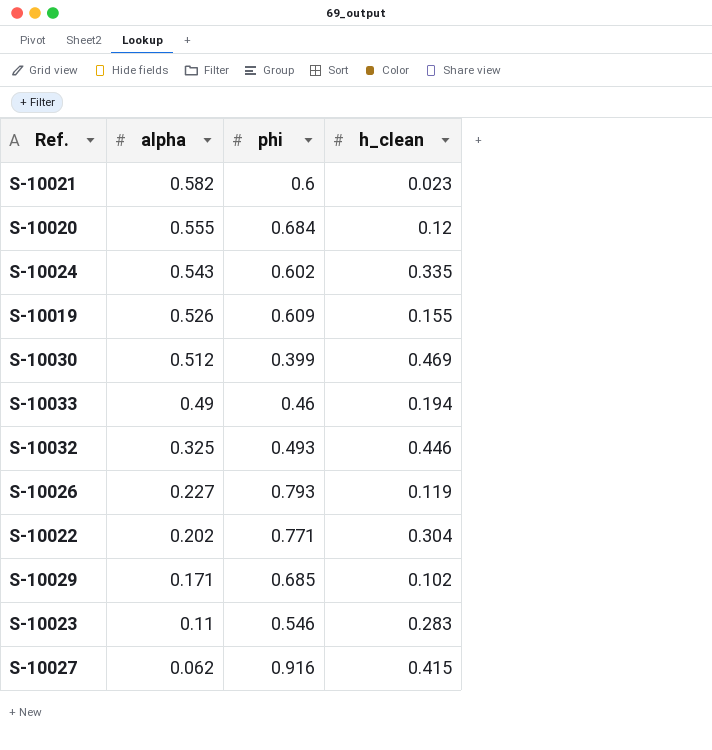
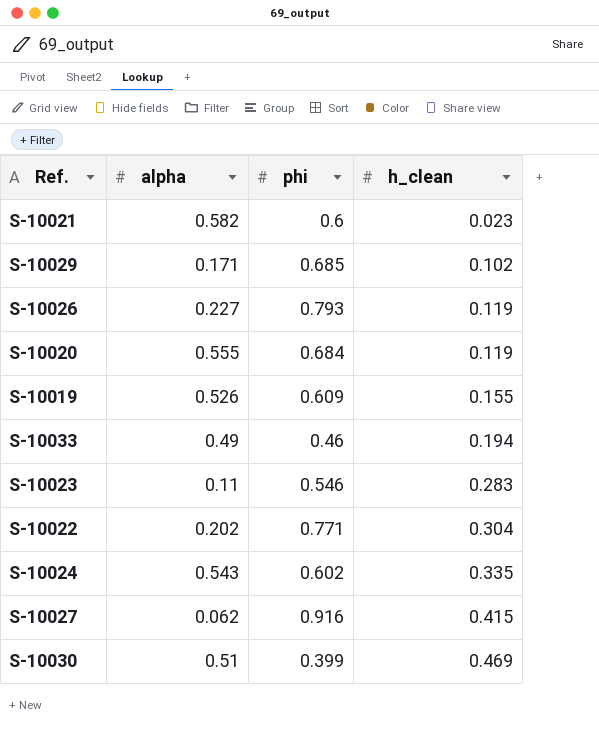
row order: alpha descending -> h_clean ascending
row S-10032: 0.325 | 0.493 | 0.446 -> none
S-10020 | h_clean: 0.12 -> 0.119
S-10030 | alpha: 0.512 -> 0.51

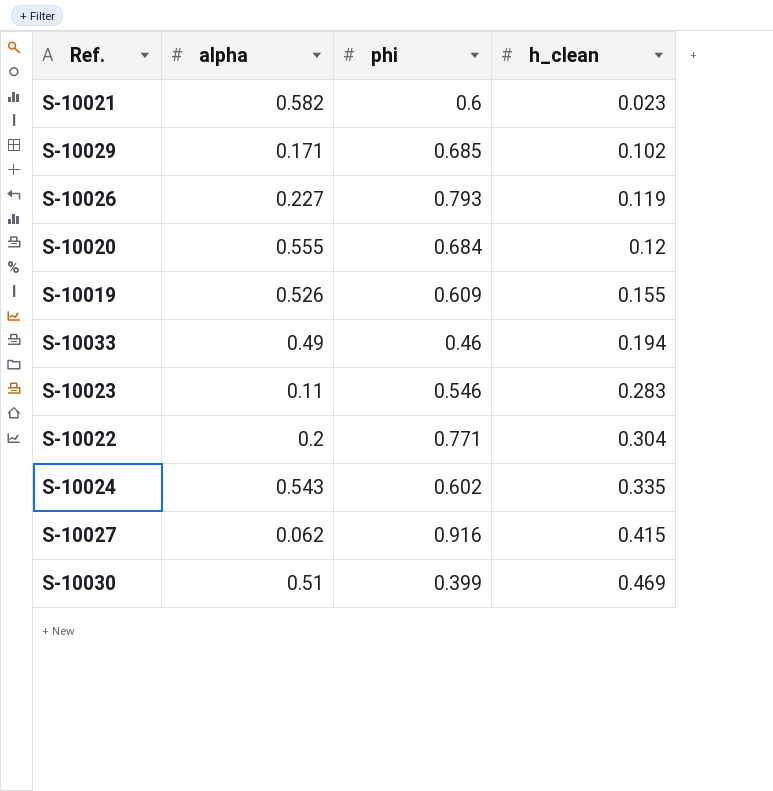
S-10020 | h_clean: 0.119 -> 0.12
S-10022 | alpha: 0.202 -> 0.2

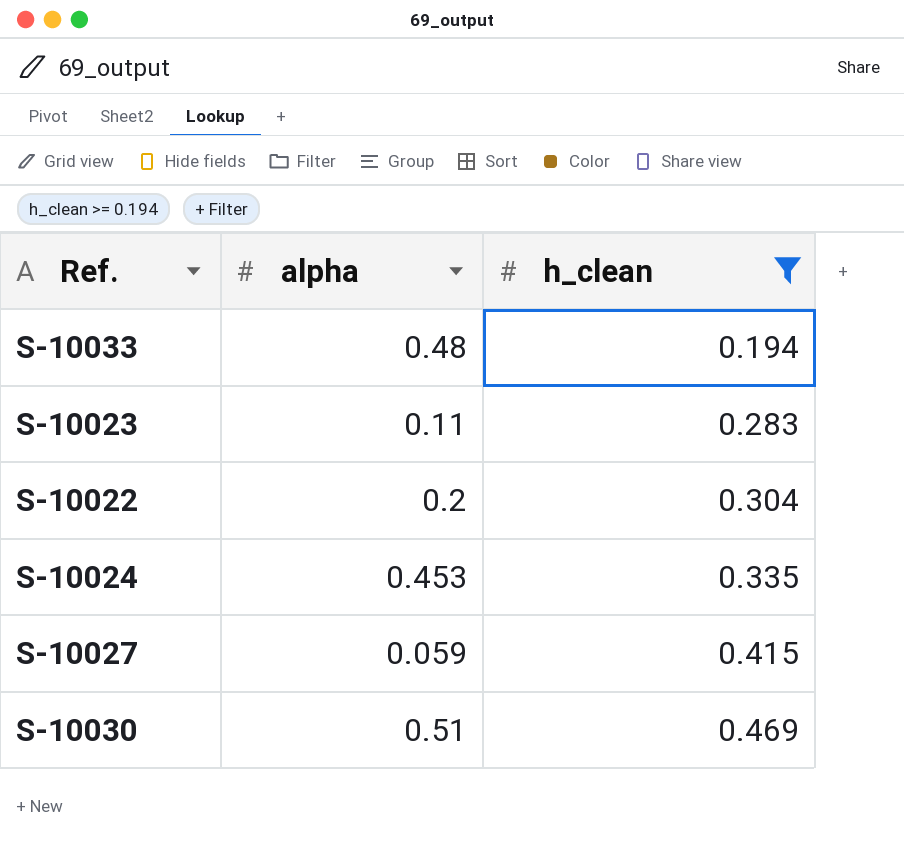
filter: none -> h_clean >= 0.194
column phi | position: 3 -> none
S-10033 | alpha: 0.49 -> 0.48
S-10024 | alpha: 0.543 -> 0.453
S-10027 | alpha: 0.062 -> 0.059

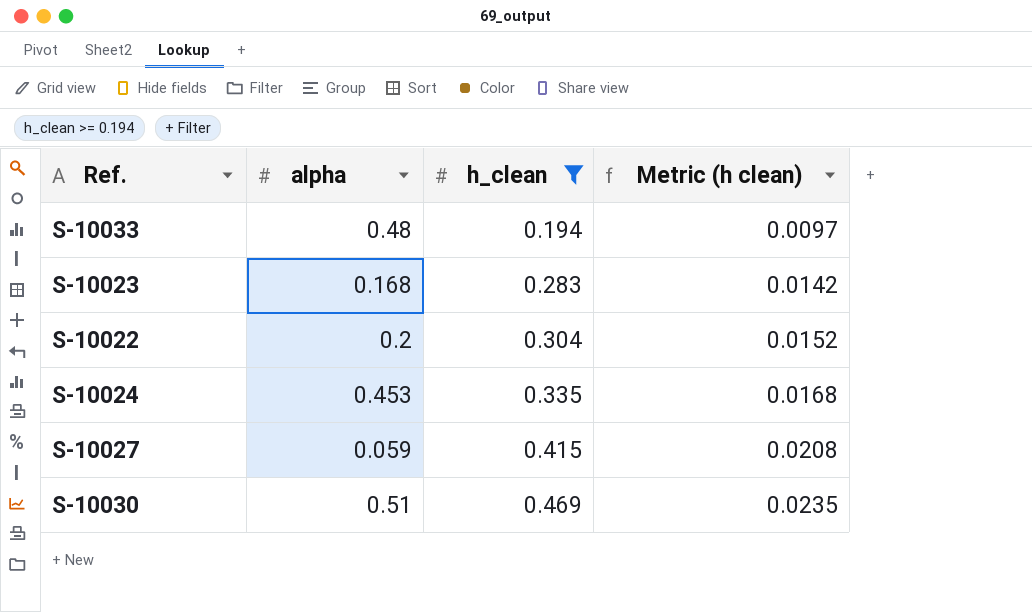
column Metric (h clean) | formula: none -> [h_clean] * 0.05
S-10023 | alpha: 0.11 -> 0.168

